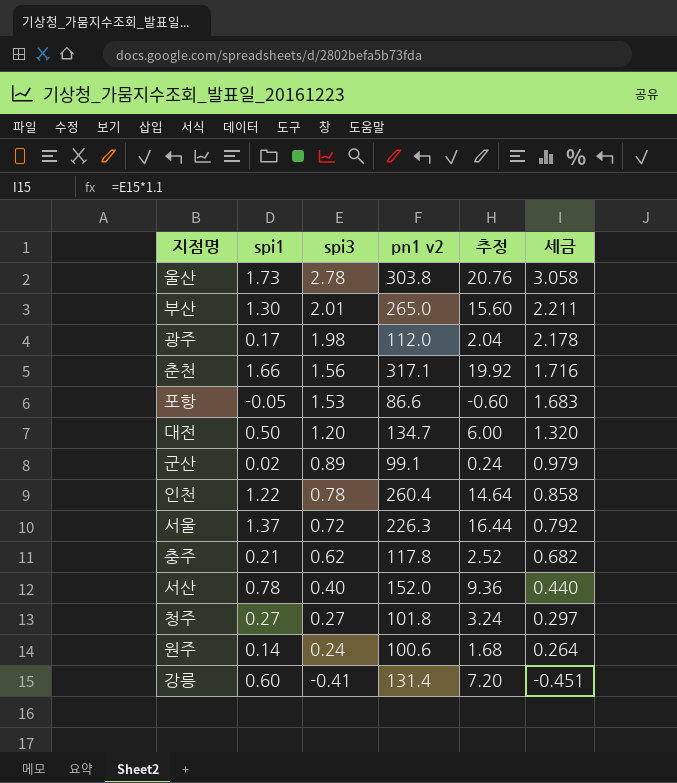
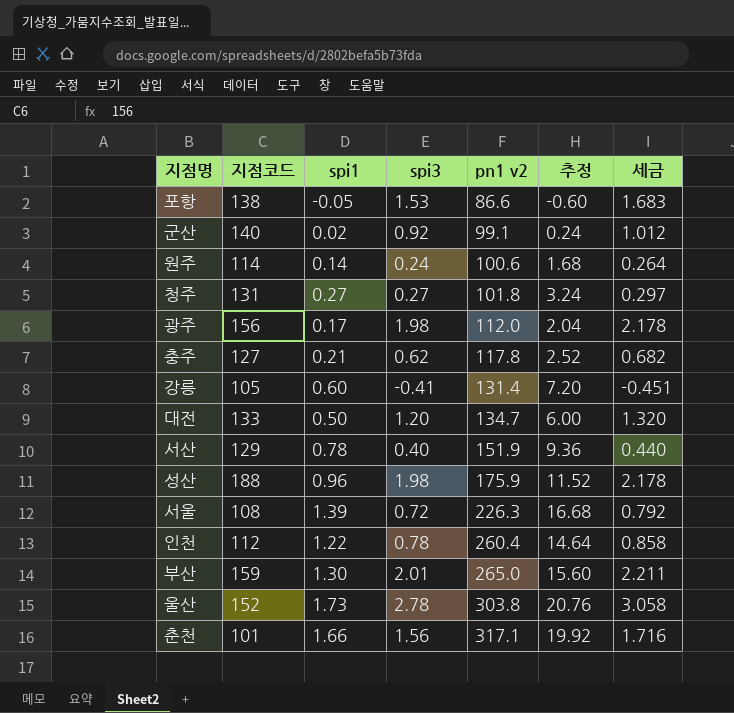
row order: spi3 descending -> pn1 v2 ascending
column 지점코드 | position: none -> 2
군산 | spi3: 0.89 -> 0.92
군산 | 세금: 0.979 -> 1.012
서산 | pn1 v2: 152.0 -> 151.9
row 성산: none -> 188 | 0.96 | 1.98 | 175.9 | 11.52 | 2.178
서울 | spi1: 1.37 -> 1.39
서울 | 추정: 16.44 -> 16.68

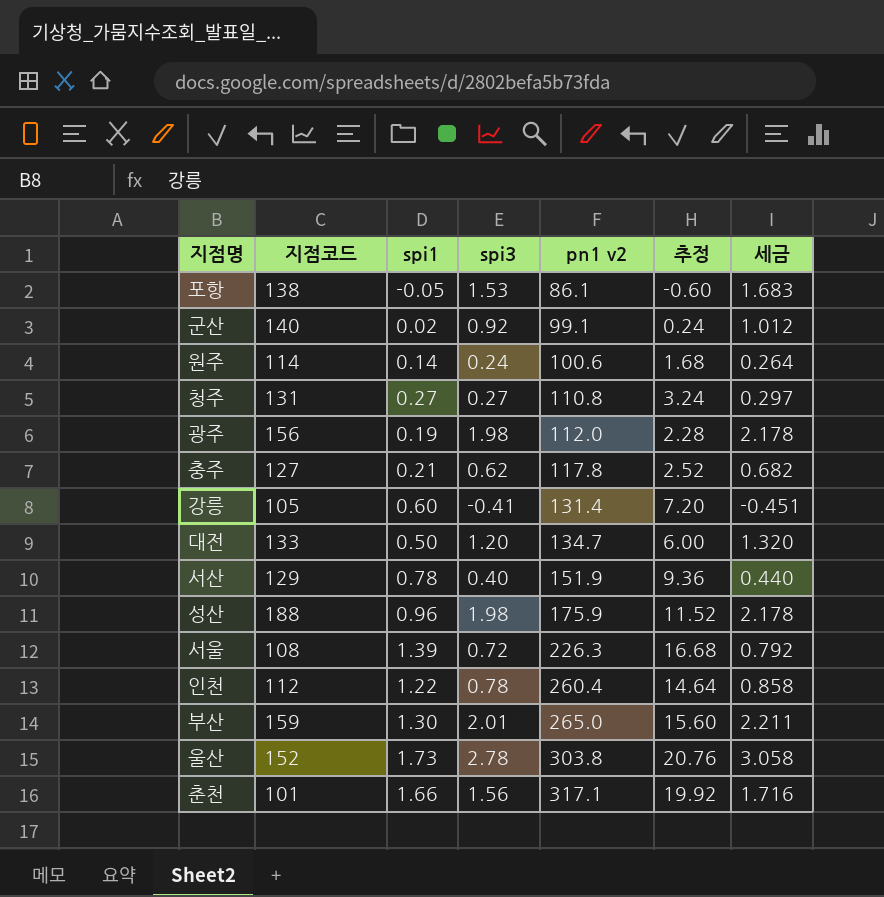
포항 | pn1 v2: 86.6 -> 86.1
청주 | pn1 v2: 101.8 -> 110.8
광주 | spi1: 0.17 -> 0.19
광주 | 추정: 2.04 -> 2.28

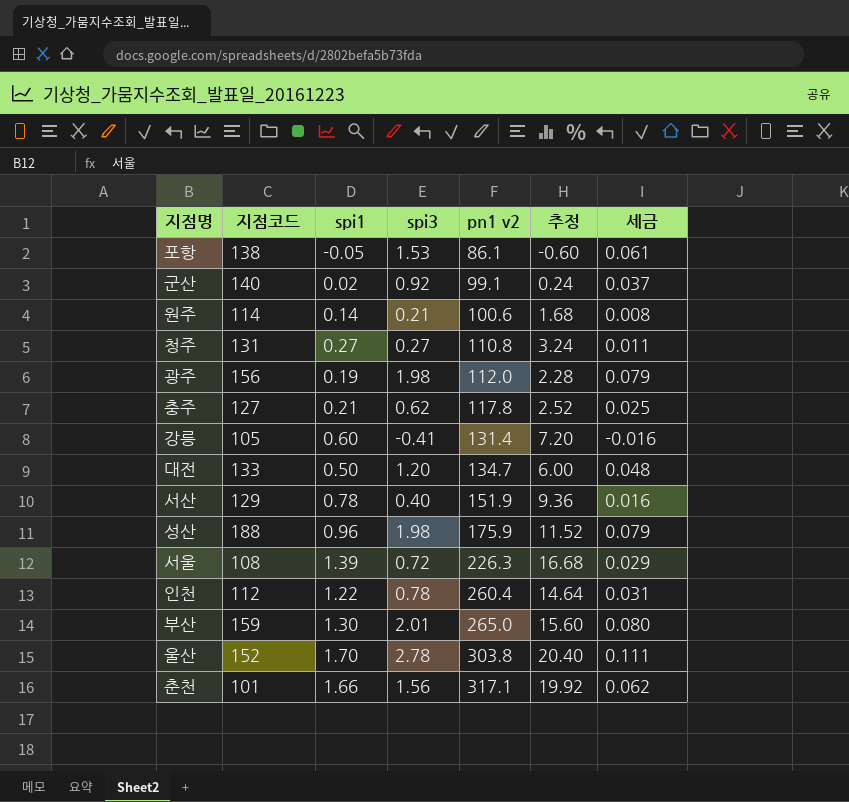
column 세금 | formula: [spi3] * 1.1 -> [spi3] * 0.04
원주 | spi3: 0.24 -> 0.21
울산 | spi1: 1.73 -> 1.70
울산 | 추정: 20.76 -> 20.40

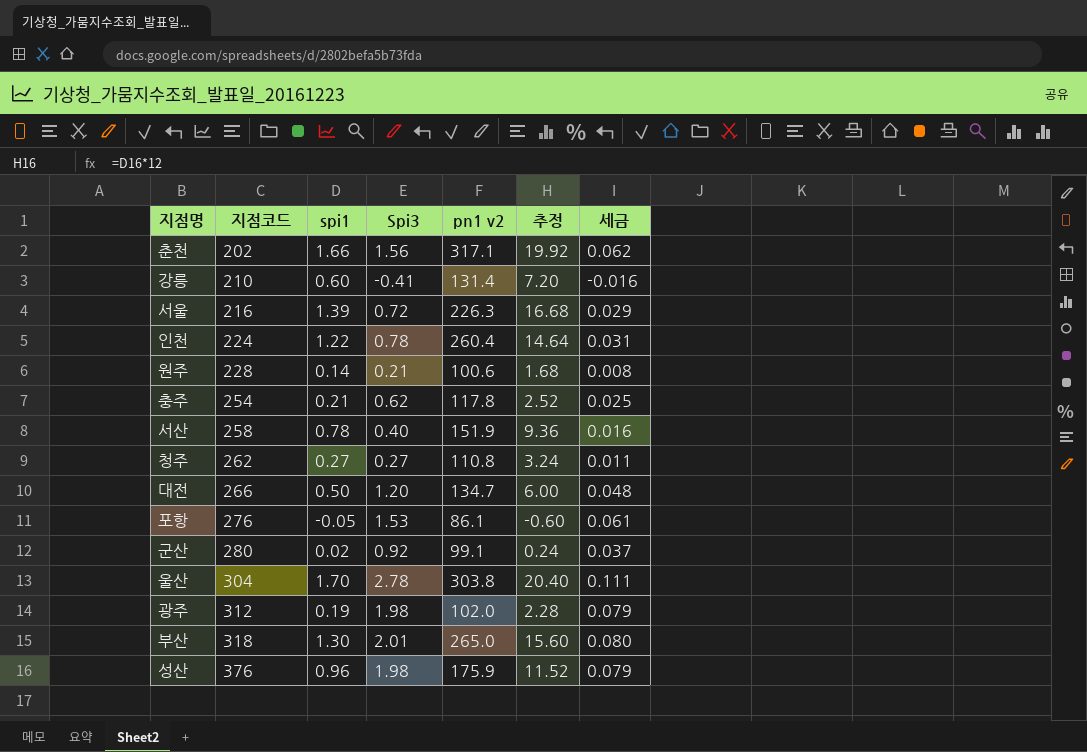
row order: pn1 v2 ascending -> 지점코드 ascending
column name: spi3 -> Spi3
춘천 | 지점코드: 101 -> 202
강릉 | 지점코드: 105 -> 210
서울 | 지점코드: 108 -> 216
인천 | 지점코드: 112 -> 224
원주 | 지점코드: 114 -> 228
충주 | 지점코드: 127 -> 254
서산 | 지점코드: 129 -> 258
청주 | 지점코드: 131 -> 262
대전 | 지점코드: 133 -> 266
포항 | 지점코드: 138 -> 276
군산 | 지점코드: 140 -> 280
울산 | 지점코드: 152 -> 304
광주 | 지점코드: 156 -> 312
광주 | pn1 v2: 112.0 -> 102.0
부산 | 지점코드: 159 -> 318
성산 | 지점코드: 188 -> 376

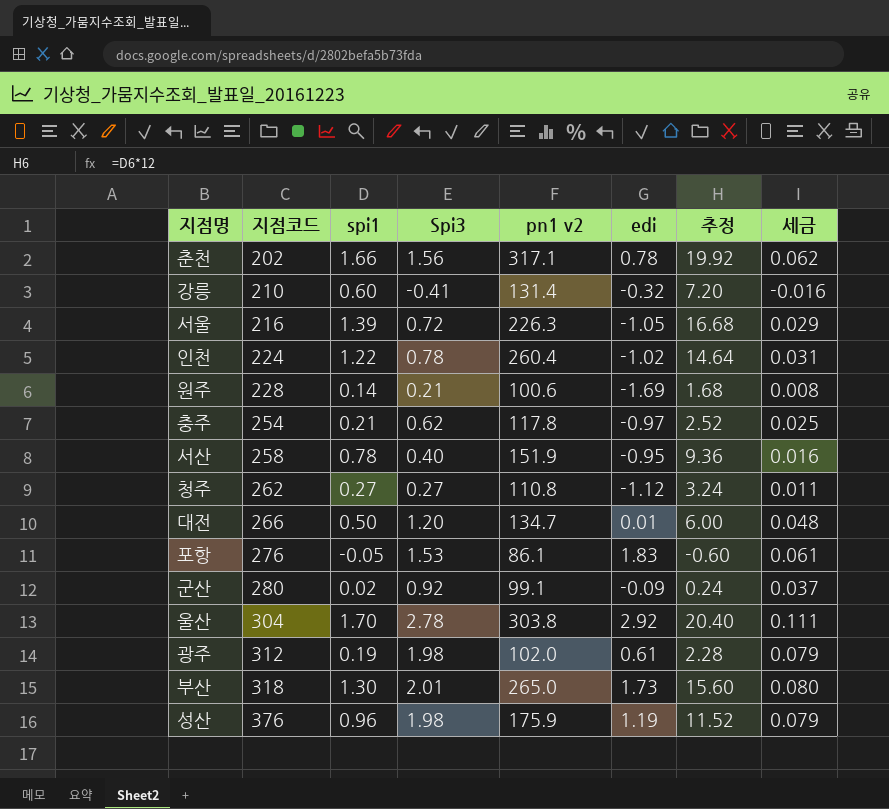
column edi | position: none -> 6

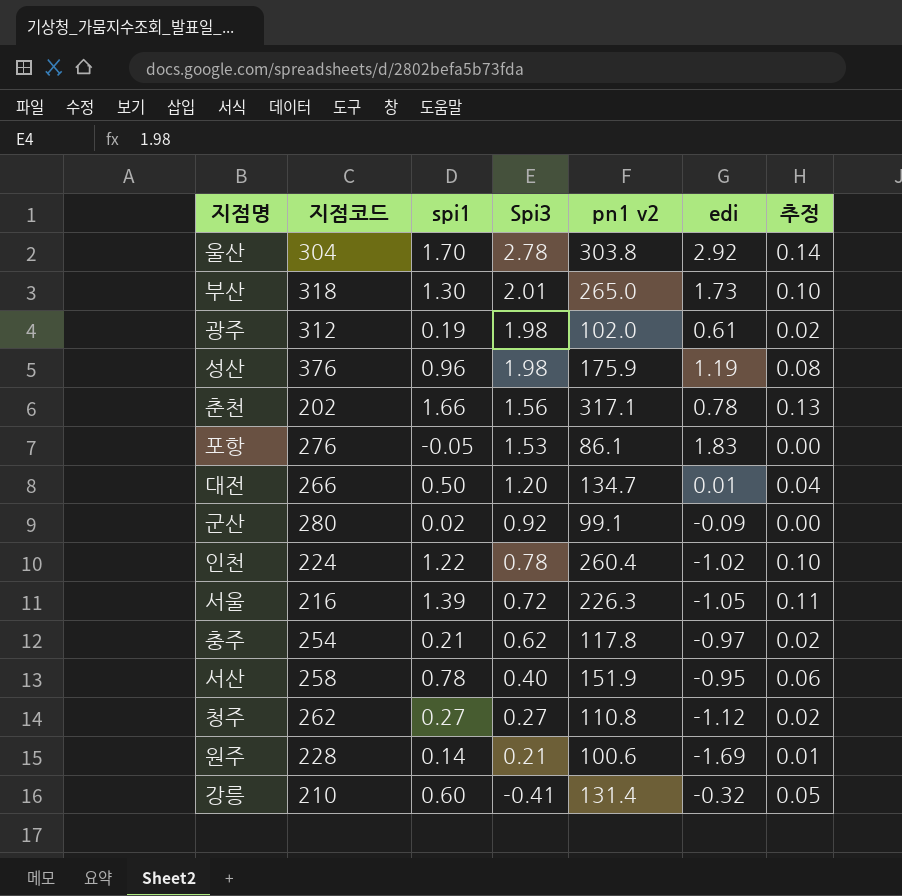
row order: 지점코드 ascending -> Spi3 descending
column 세금 | formula: [Spi3] * 0.04 -> none
column 추정 | formula: [spi1] * 12 -> [spi1] * 0.08

